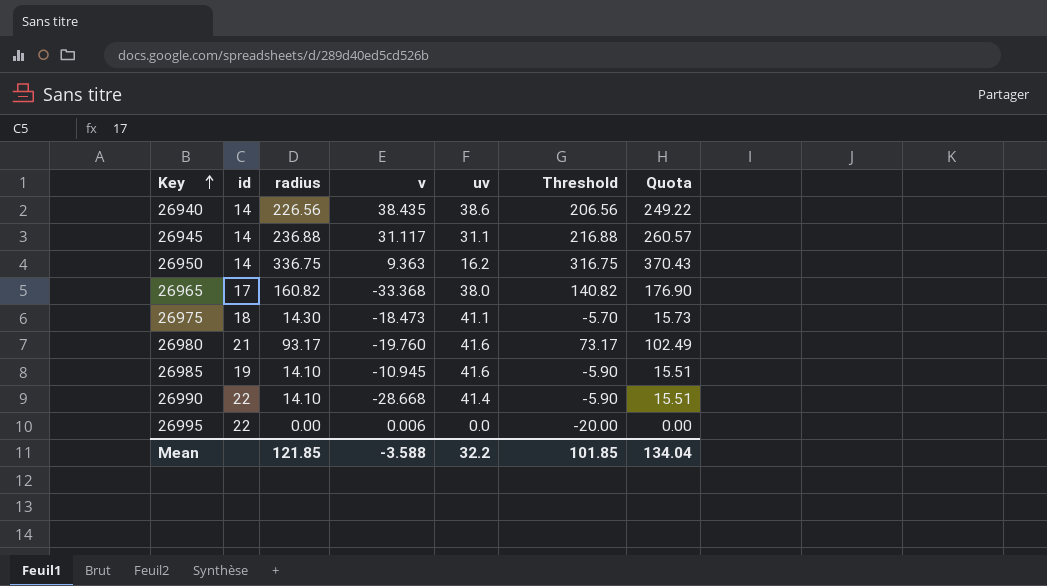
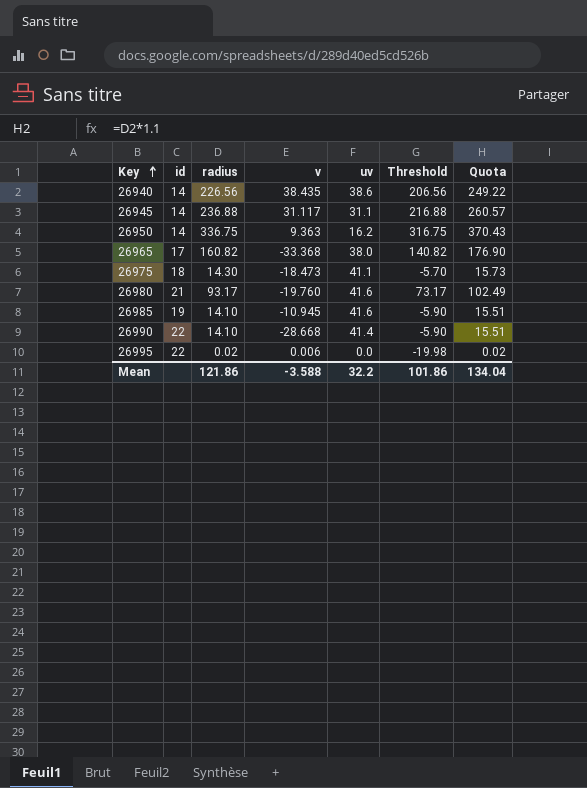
26995 | radius: 0.00 -> 0.02
26995 | Threshold: -20.00 -> -19.98
26995 | Quota: 0.00 -> 0.02
Mean | radius: 121.85 -> 121.86
Mean | Threshold: 101.85 -> 101.86

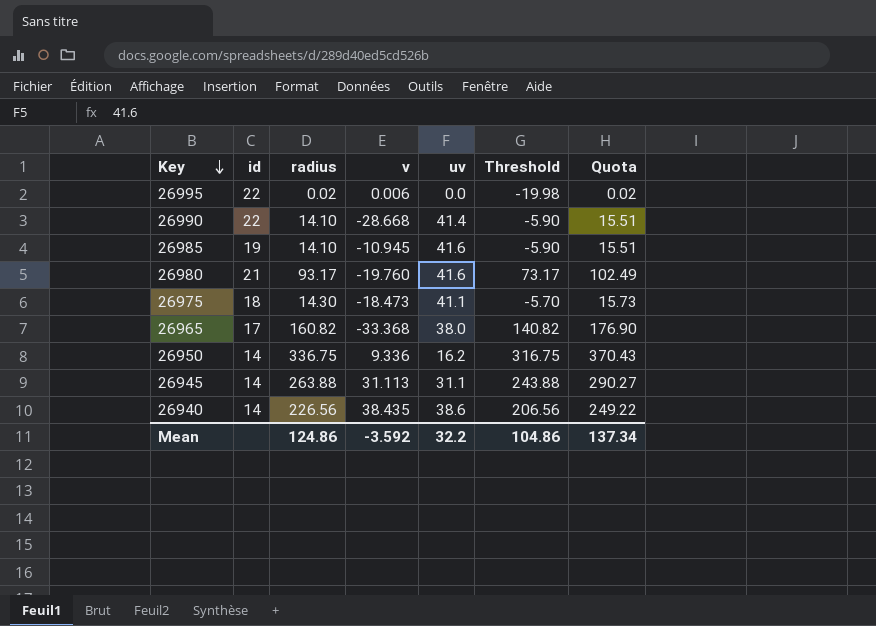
row order: Key ascending -> Key descending
26950 | v: 9.363 -> 9.336
26945 | radius: 236.88 -> 263.88
26945 | v: 31.117 -> 31.113
26945 | Threshold: 216.88 -> 243.88
26945 | Quota: 260.57 -> 290.27
Mean | radius: 121.86 -> 124.86
Mean | v: -3.588 -> -3.592
Mean | Threshold: 101.86 -> 104.86
Mean | Quota: 134.04 -> 137.34

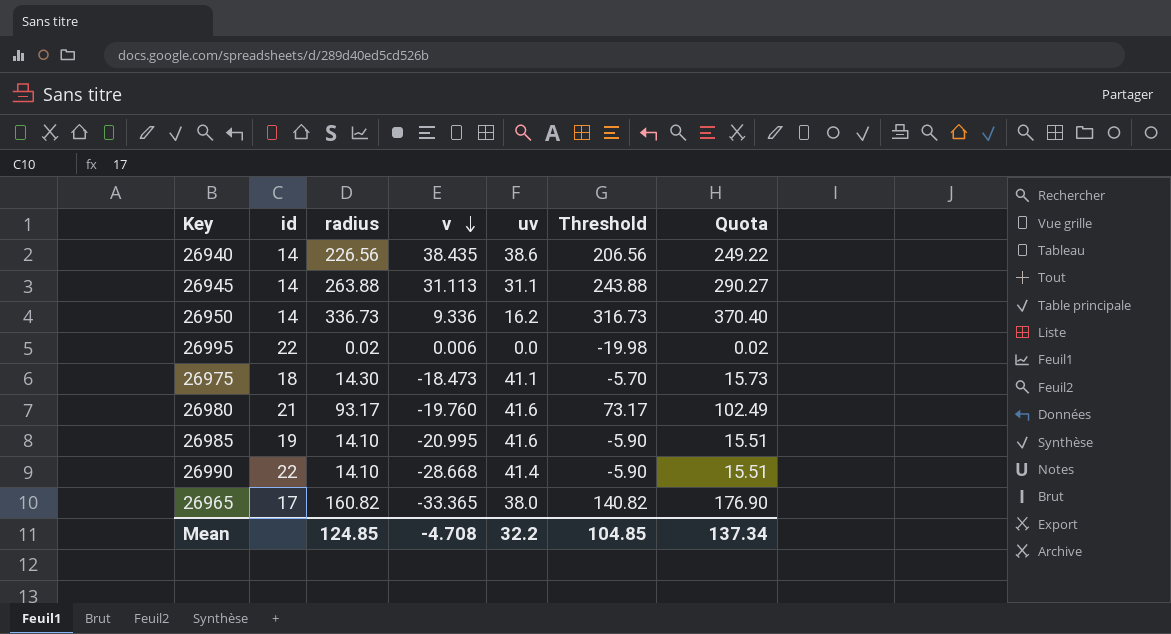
row order: Key descending -> v descending
26950 | radius: 336.75 -> 336.73
26950 | Threshold: 316.75 -> 316.73
26950 | Quota: 370.43 -> 370.40
26985 | v: -10.945 -> -20.995
26965 | v: -33.368 -> -33.365
Mean | radius: 124.86 -> 124.85
Mean | v: -3.592 -> -4.708
Mean | Threshold: 104.86 -> 104.85

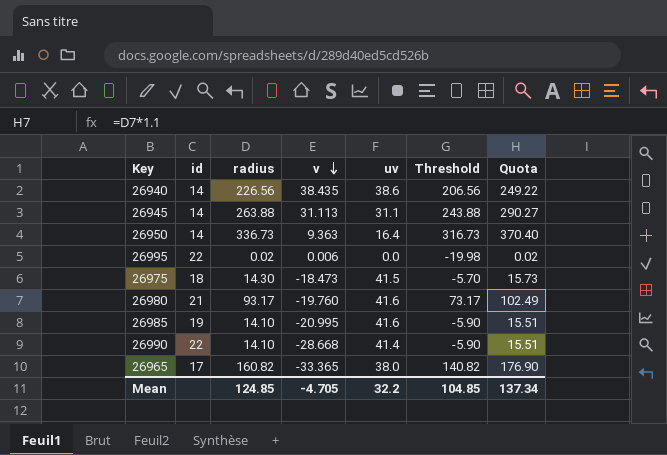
26950 | v: 9.336 -> 9.363
26950 | uv: 16.2 -> 16.4
26975 | uv: 41.1 -> 41.5
Mean | v: -4.708 -> -4.705

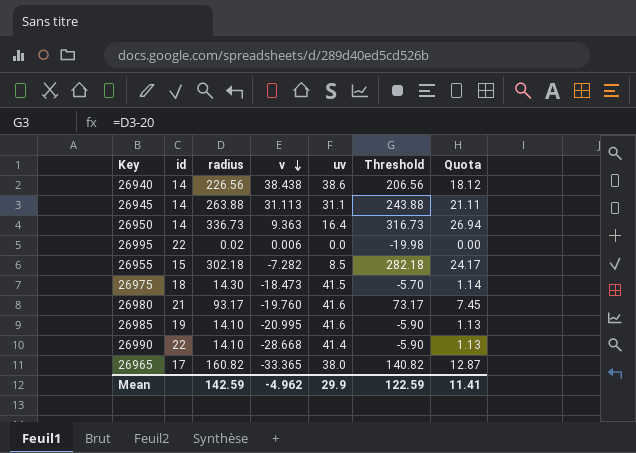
column Quota | formula: [radius] * 1.1 -> [radius] * 0.08
26940 | v: 38.435 -> 38.438
row 26955: none -> 15 | 302.18 | -7.282 | 8.5 | 282.18 | 24.17
Mean | radius: 124.85 -> 142.59
Mean | v: -4.705 -> -4.962
Mean | uv: 32.2 -> 29.9
Mean | Threshold: 104.85 -> 122.59
Mean | Quota: 137.34 -> 11.41

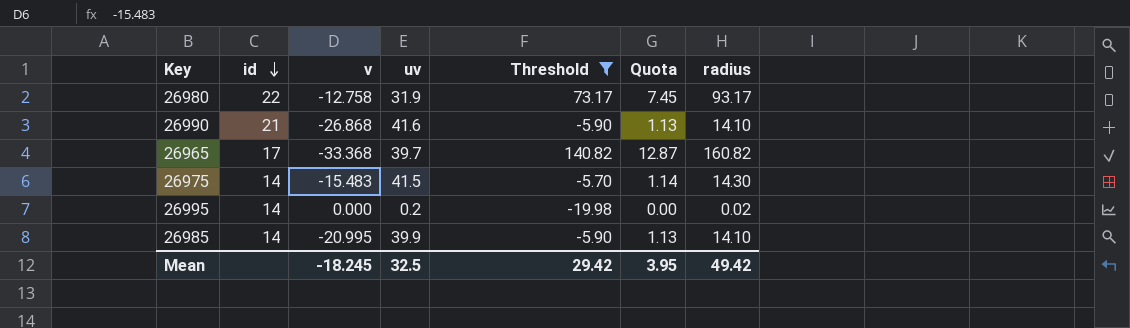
filter: none -> Threshold <= 140.82
row order: v descending -> id descending
column radius | position: 3 -> 7
26980 | id: 21 -> 22
26980 | v: -19.760 -> -12.758
26980 | uv: 41.6 -> 31.9
26990 | id: 22 -> 21
26990 | v: -28.668 -> -26.868
26990 | uv: 41.4 -> 41.6
26965 | v: -33.365 -> -33.368
26965 | uv: 38.0 -> 39.7
26975 | id: 18 -> 14
26975 | v: -18.473 -> -15.483
26995 | id: 22 -> 14
26995 | v: 0.006 -> 0.000
26995 | uv: 0.0 -> 0.2
26985 | id: 19 -> 14
26985 | uv: 41.6 -> 39.9
Mean | v: -4.962 -> -18.245
Mean | uv: 29.9 -> 32.5
Mean | Threshold: 122.59 -> 29.42
Mean | Quota: 11.41 -> 3.95
Mean | radius: 142.59 -> 49.42

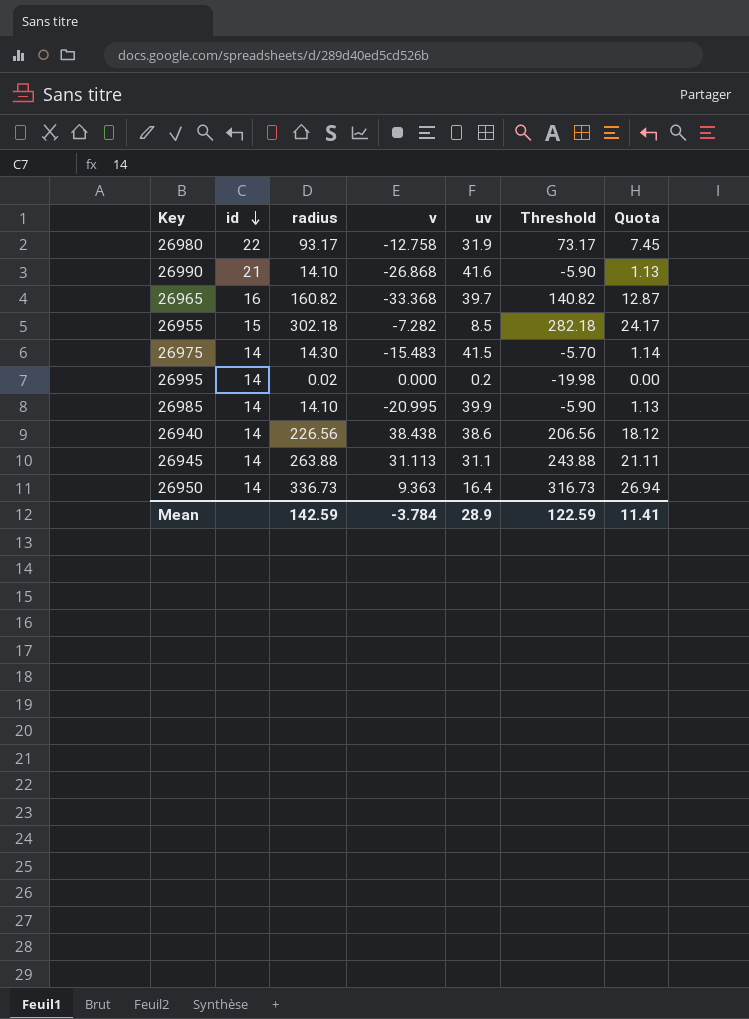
filter: Threshold <= 140.82 -> none
column radius | position: 7 -> 3
26965 | id: 17 -> 16
Mean | radius: 49.42 -> 142.59
Mean | v: -18.245 -> -3.784
Mean | uv: 32.5 -> 28.9
Mean | Threshold: 29.42 -> 122.59
Mean | Quota: 3.95 -> 11.41

